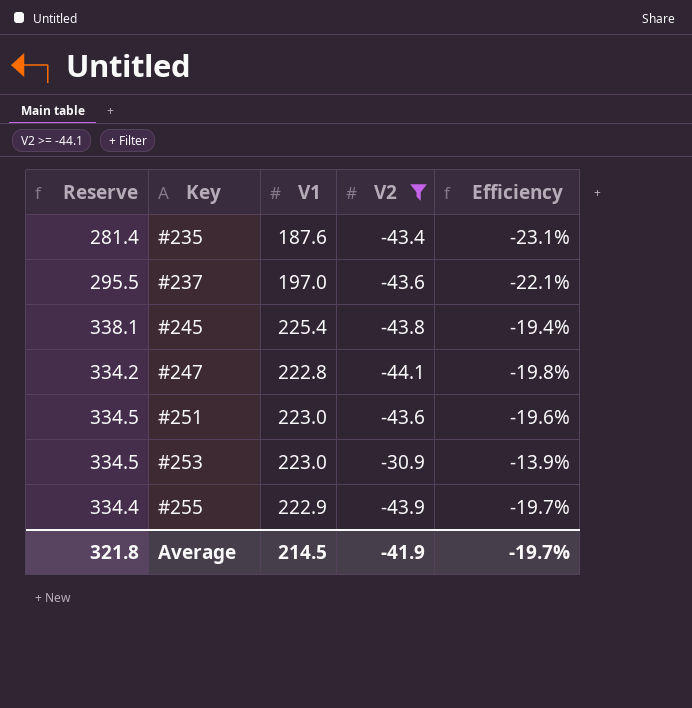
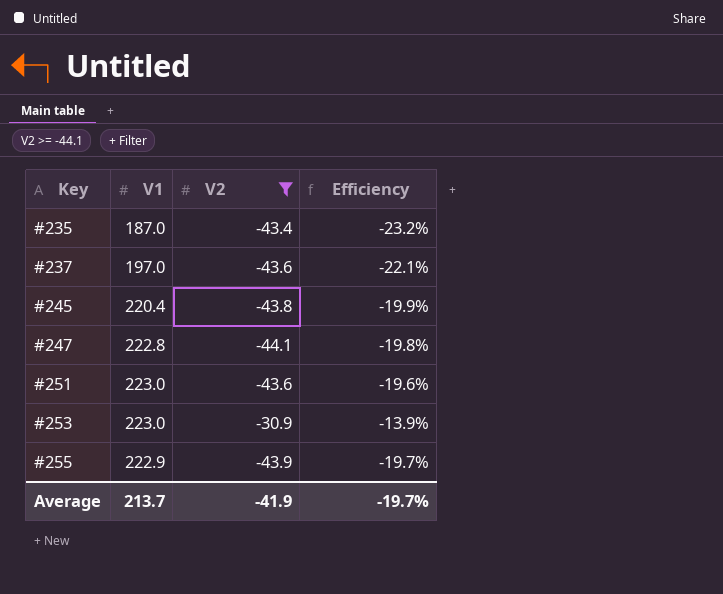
column Reserve | formula: [V1] * 1.5 -> none
#235 | V1: 187.6 -> 187.0
#235 | Efficiency: -23.1% -> -23.2%
#245 | V1: 225.4 -> 220.4
#245 | Efficiency: -19.4% -> -19.9%
Average | V1: 214.5 -> 213.7

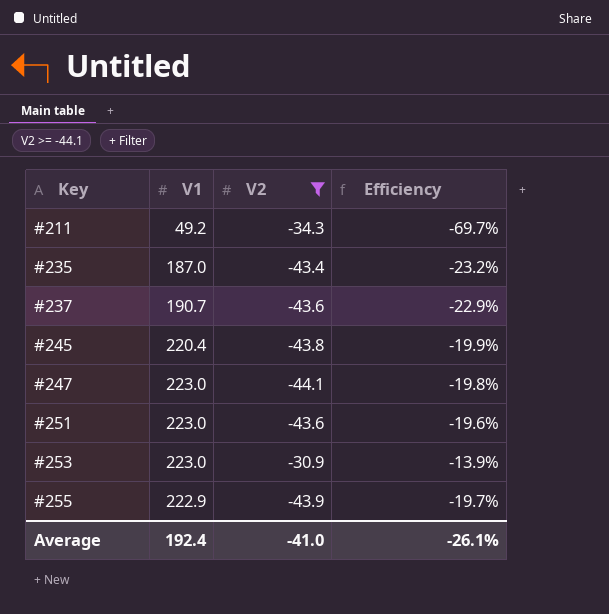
row #211: none -> 49.2 | -34.3 | -69.7%
#237 | V1: 197.0 -> 190.7
#237 | Efficiency: -22.1% -> -22.9%
#247 | V1: 222.8 -> 223.0
Average | V1: 213.7 -> 192.4
Average | V2: -41.9 -> -41.0
Average | Efficiency: -19.7% -> -26.1%

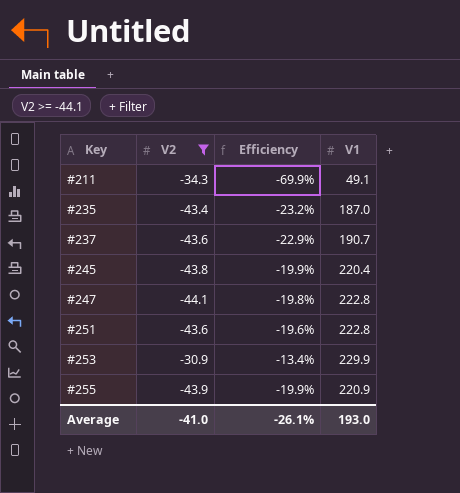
column V1 | position: 2 -> 4
#211 | Efficiency: -69.7% -> -69.9%
#211 | V1: 49.2 -> 49.1
#247 | V1: 223.0 -> 222.8
#251 | V1: 223.0 -> 222.8
#253 | Efficiency: -13.9% -> -13.4%
#253 | V1: 223.0 -> 229.9
#255 | Efficiency: -19.7% -> -19.9%
#255 | V1: 222.9 -> 220.9
Average | V1: 192.4 -> 193.0

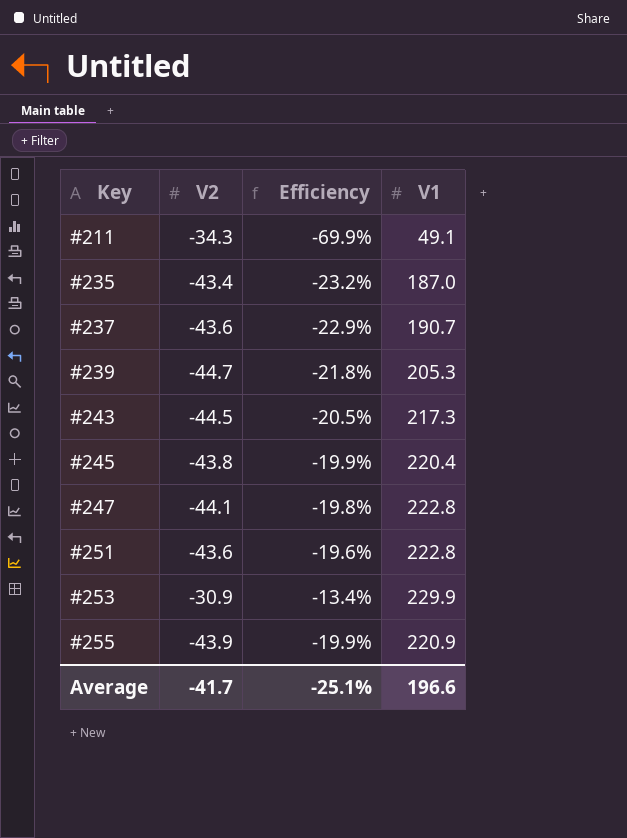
filter: V2 >= -44.1 -> none
Average | V2: -41.0 -> -41.7
Average | Efficiency: -26.1% -> -25.1%
Average | V1: 193.0 -> 196.6

